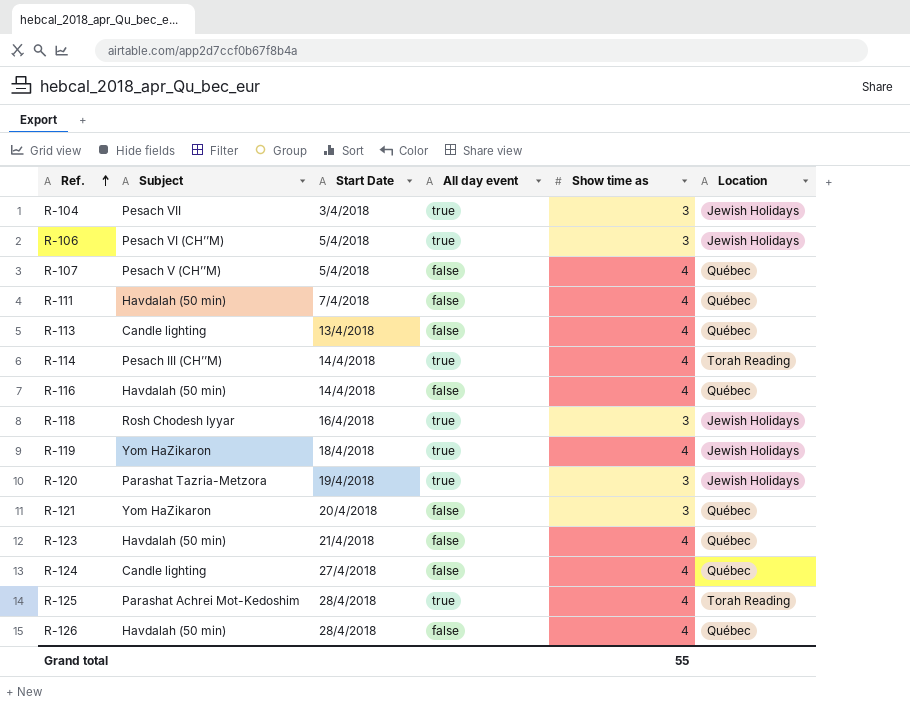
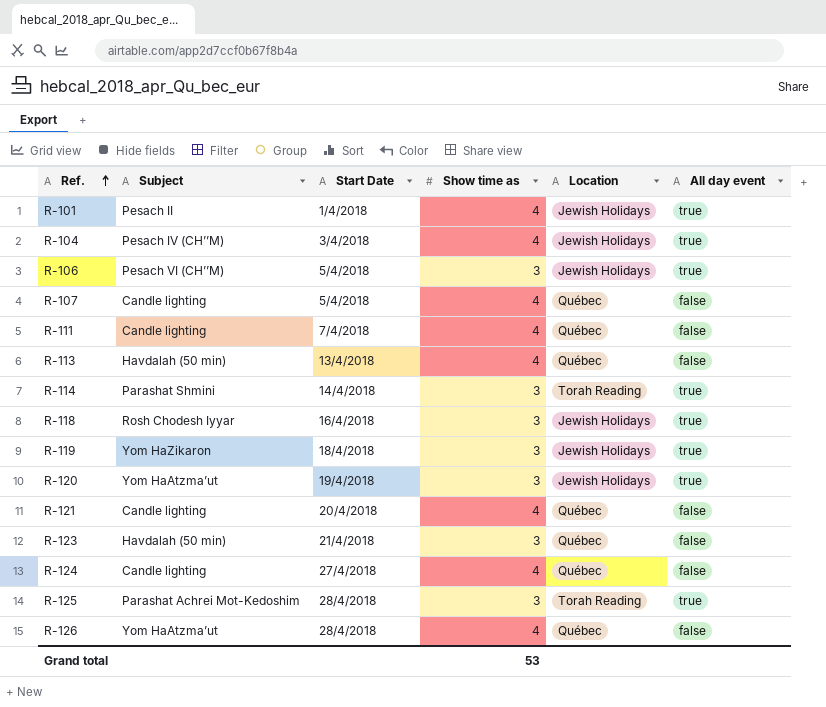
column All day event | position: 4 -> 6
row R-116: Havdalah (50 min) | 14/4/2018 | false | 4 | Québec -> none
row R-101: none -> Pesach II | 1/4/2018 | 4 | Jewish Holidays | true
R-104 | Subject: Pesach VII -> Pesach IV (CH’’M)
R-104 | Show time as: 3 -> 4
R-107 | Subject: Pesach V (CH’’M) -> Candle lighting
R-111 | Subject: Havdalah (50 min) -> Candle lighting
R-113 | Subject: Candle lighting -> Havdalah (50 min)
R-114 | Subject: Pesach III (CH’’M) -> Parashat Shmini
R-114 | Show time as: 4 -> 3
R-119 | Show time as: 4 -> 3
R-120 | Subject: Parashat Tazria-Metzora -> Yom HaAtzma’ut
R-121 | Subject: Yom HaZikaron -> Candle lighting
R-121 | Show time as: 3 -> 4
R-123 | Show time as: 4 -> 3
R-125 | Show time as: 4 -> 3
R-126 | Subject: Havdalah (50 min) -> Yom HaAtzma’ut
Grand total | Show time as: 55 -> 53

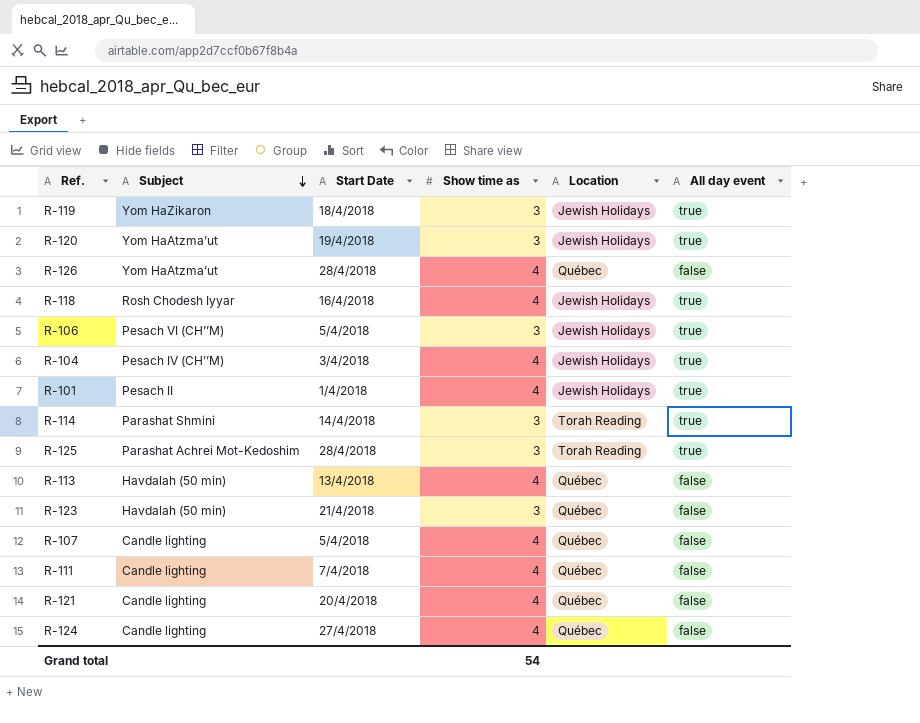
row order: Ref. ascending -> Subject descending
R-118 | Show time as: 3 -> 4
Grand total | Show time as: 53 -> 54

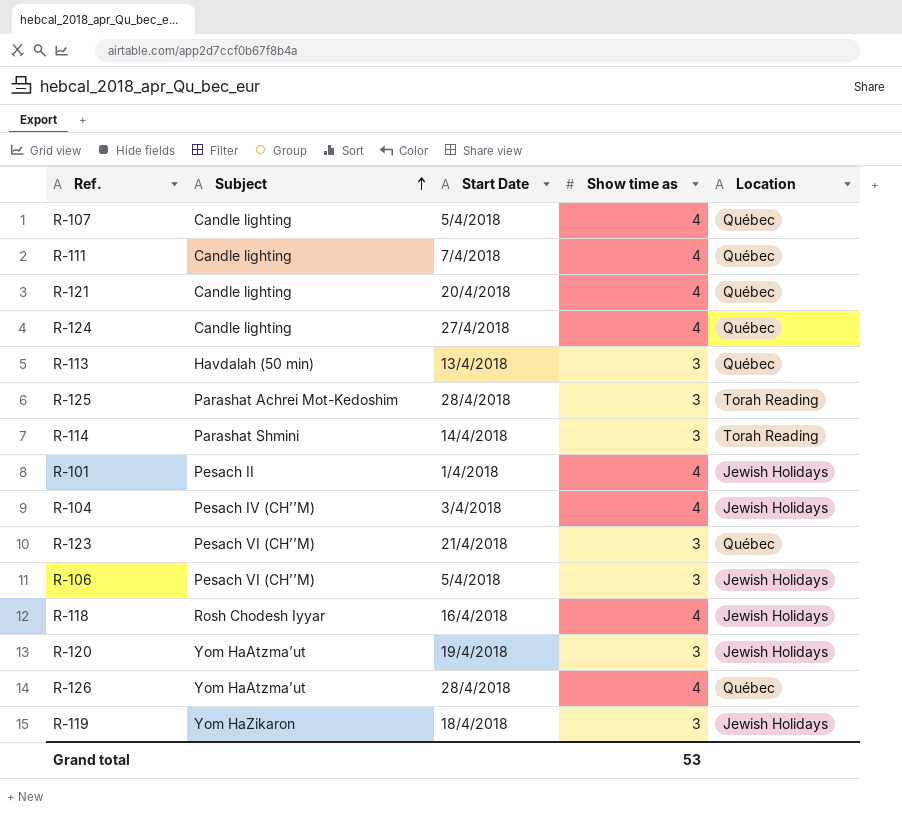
row order: Subject descending -> Subject ascending
column All day event | position: 6 -> none
R-113 | Show time as: 4 -> 3
R-123 | Subject: Havdalah (50 min) -> Pesach VI (CH’’M)
Grand total | Show time as: 54 -> 53

